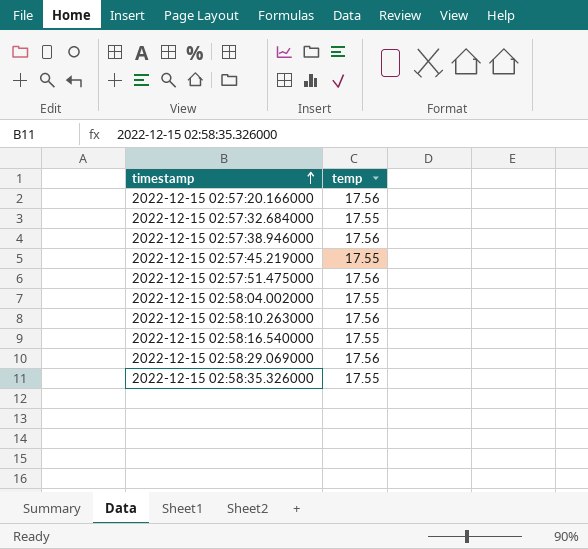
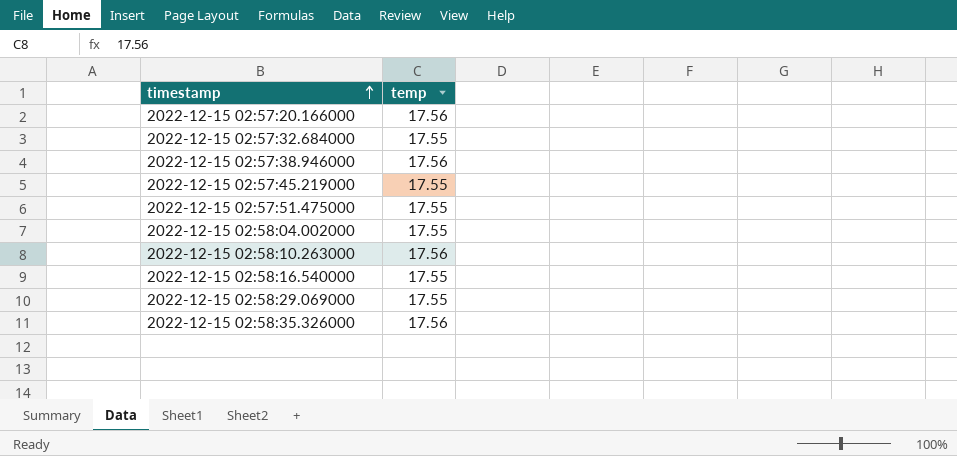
2022-12-15 02:57:51.475000 | temp: 17.56 -> 17.55
2022-12-15 02:58:29.069000 | temp: 17.56 -> 17.55
2022-12-15 02:58:35.326000 | temp: 17.55 -> 17.56

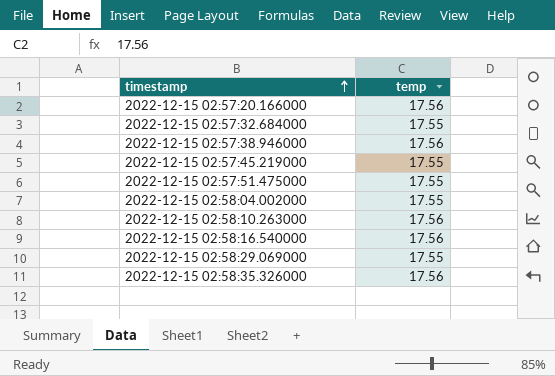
2022-12-15 02:58:16.540000 | temp: 17.55 -> 17.56

